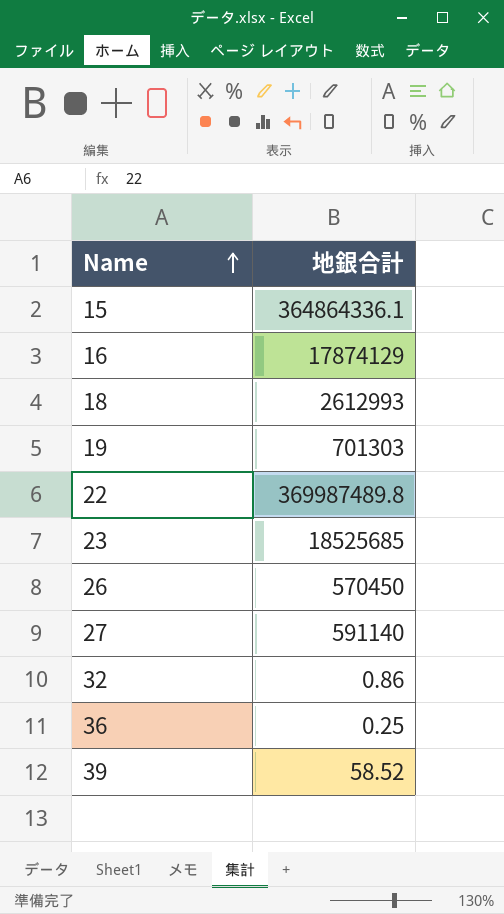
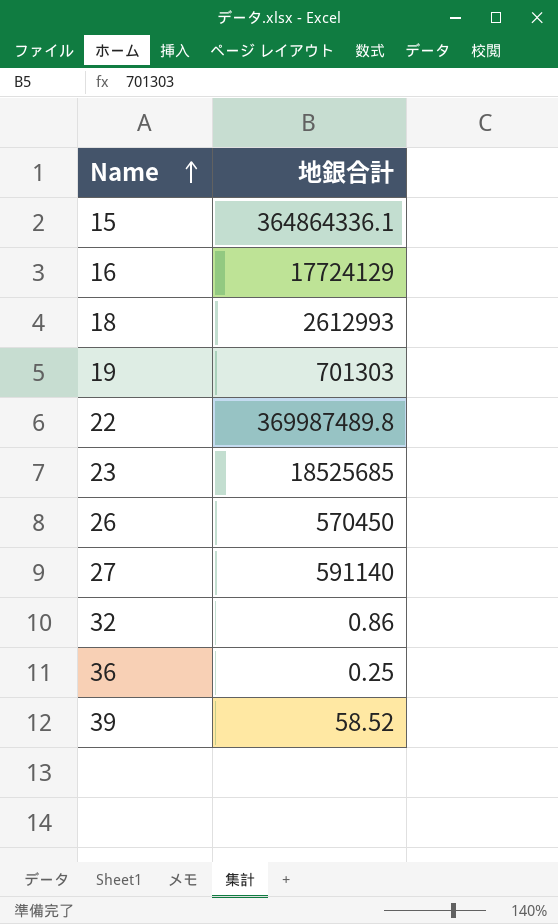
16 | 地銀合計: 17874129 -> 17724129

